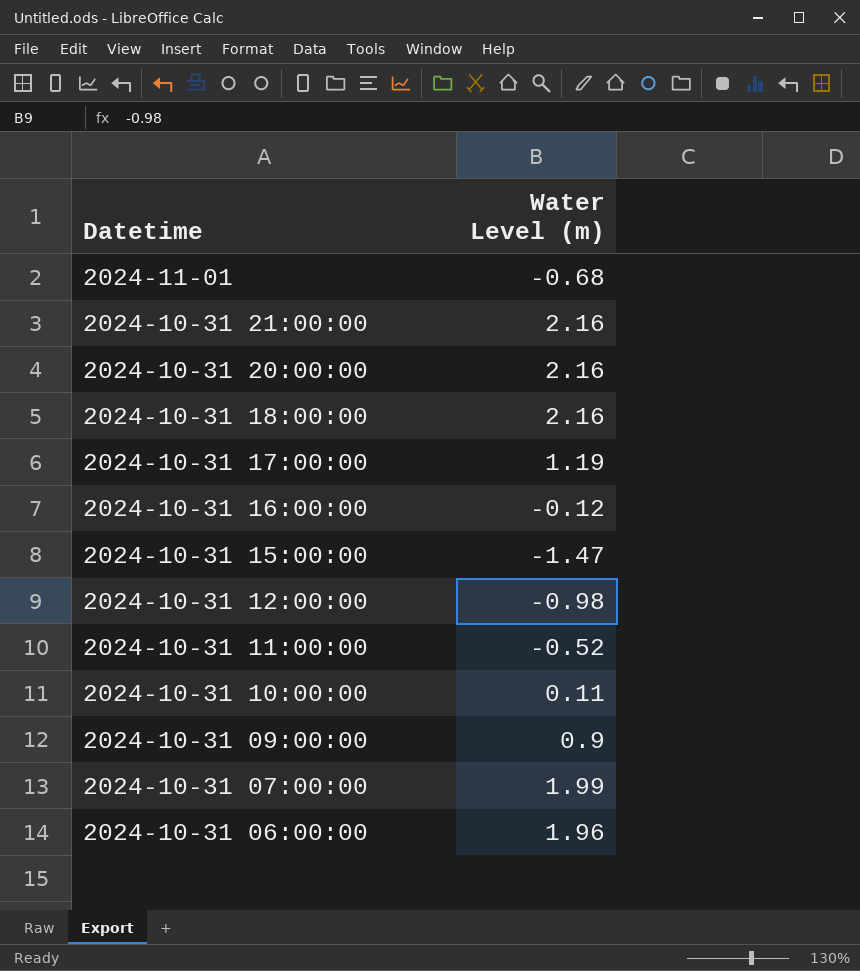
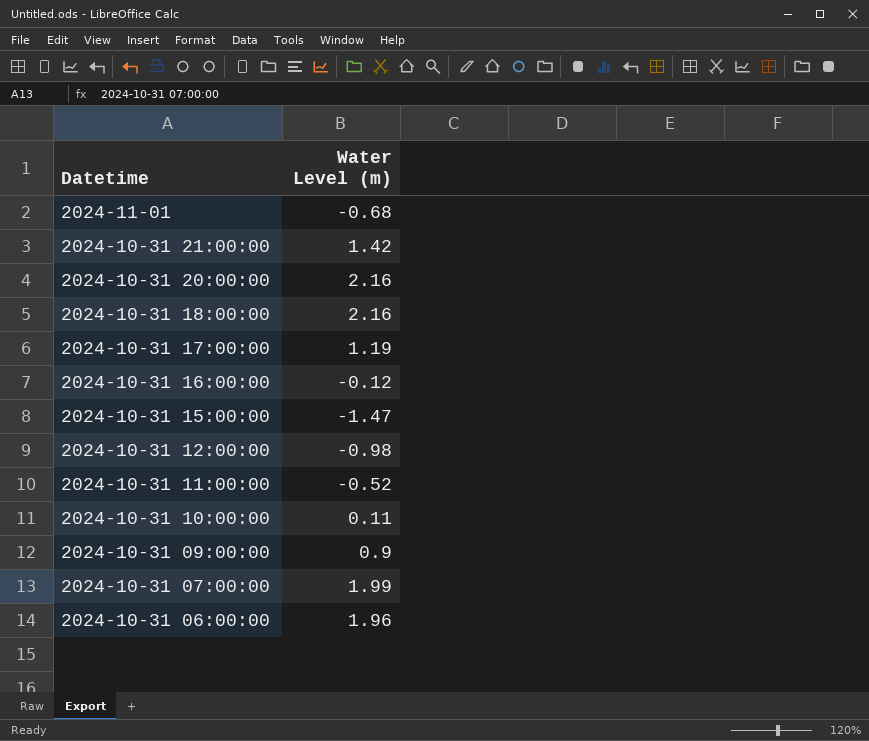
2024-10-31 21:00:00 | Water Level (m): 2.16 -> 1.42

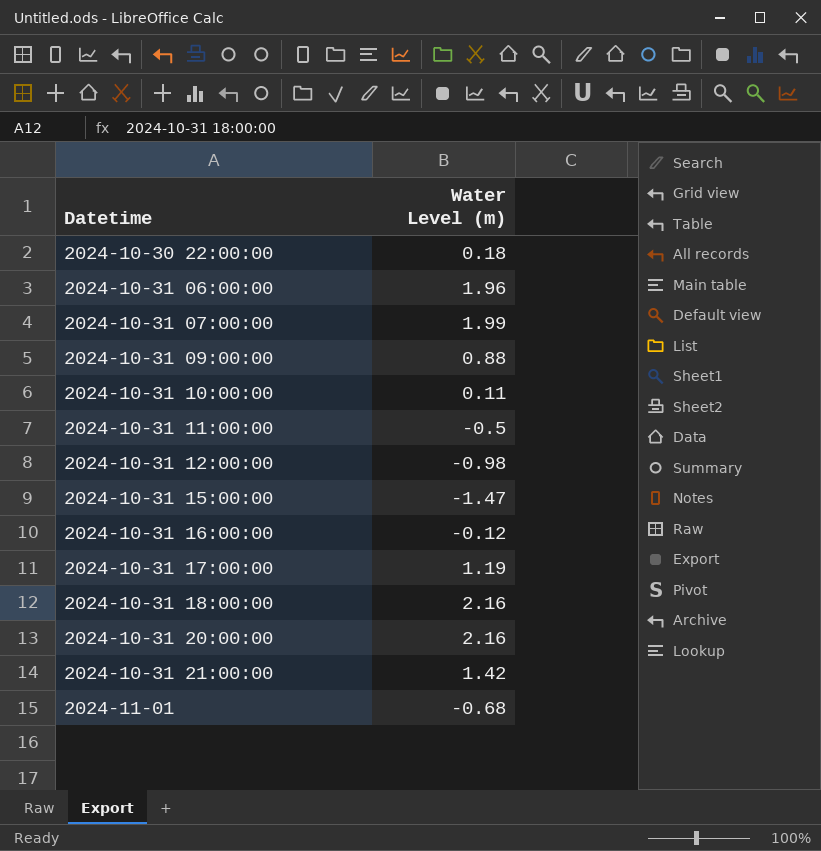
row order: Datetime descending -> Datetime ascending
row 2024-10-30 22:00:00: none -> 0.18
2024-10-31 09:00:00 | Water Level (m): 0.9 -> 0.88
2024-10-31 11:00:00 | Water Level (m): -0.52 -> -0.5

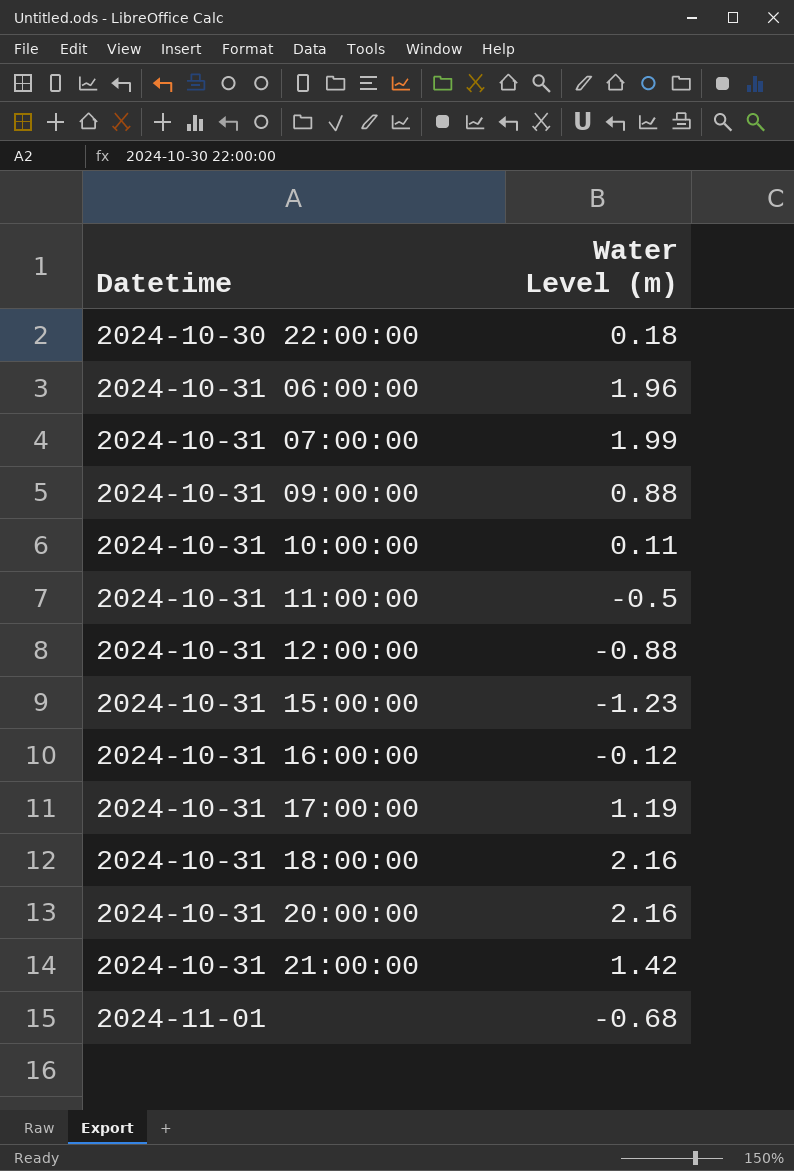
2024-10-31 12:00:00 | Water Level (m): -0.98 -> -0.88
2024-10-31 15:00:00 | Water Level (m): -1.47 -> -1.23

